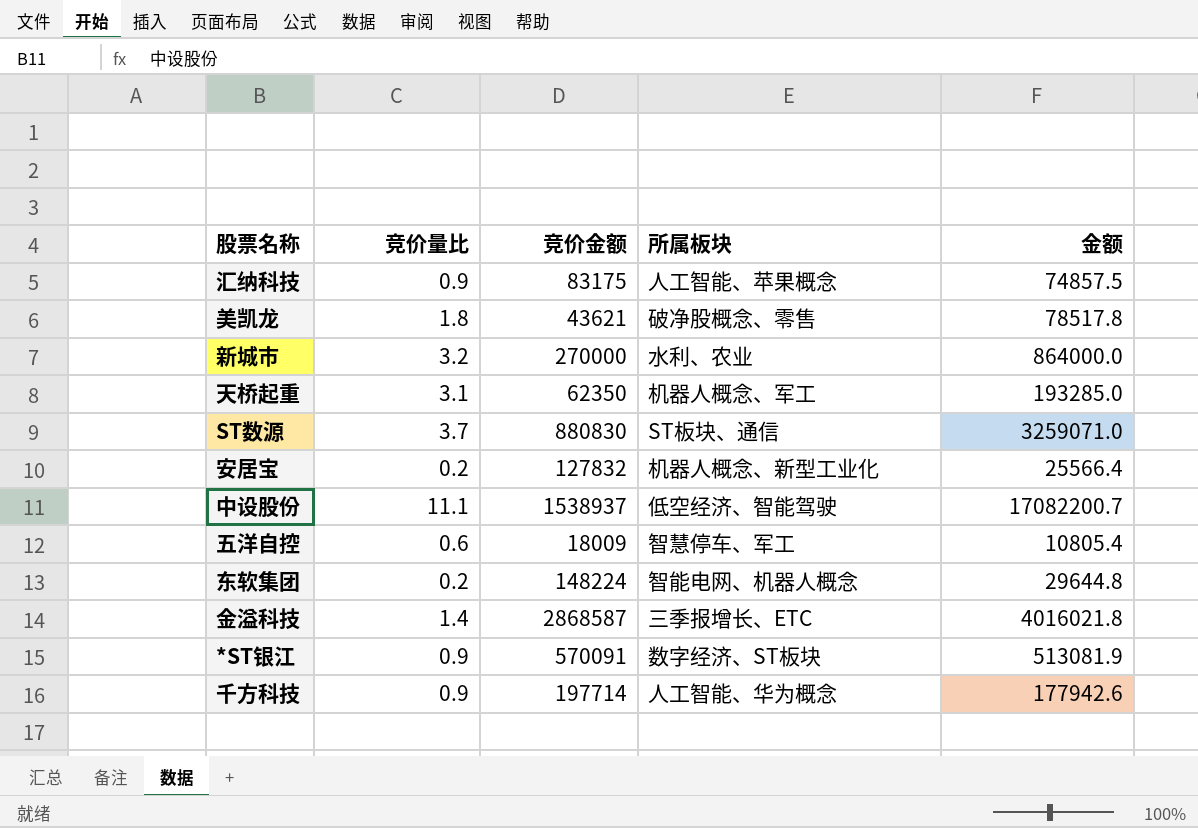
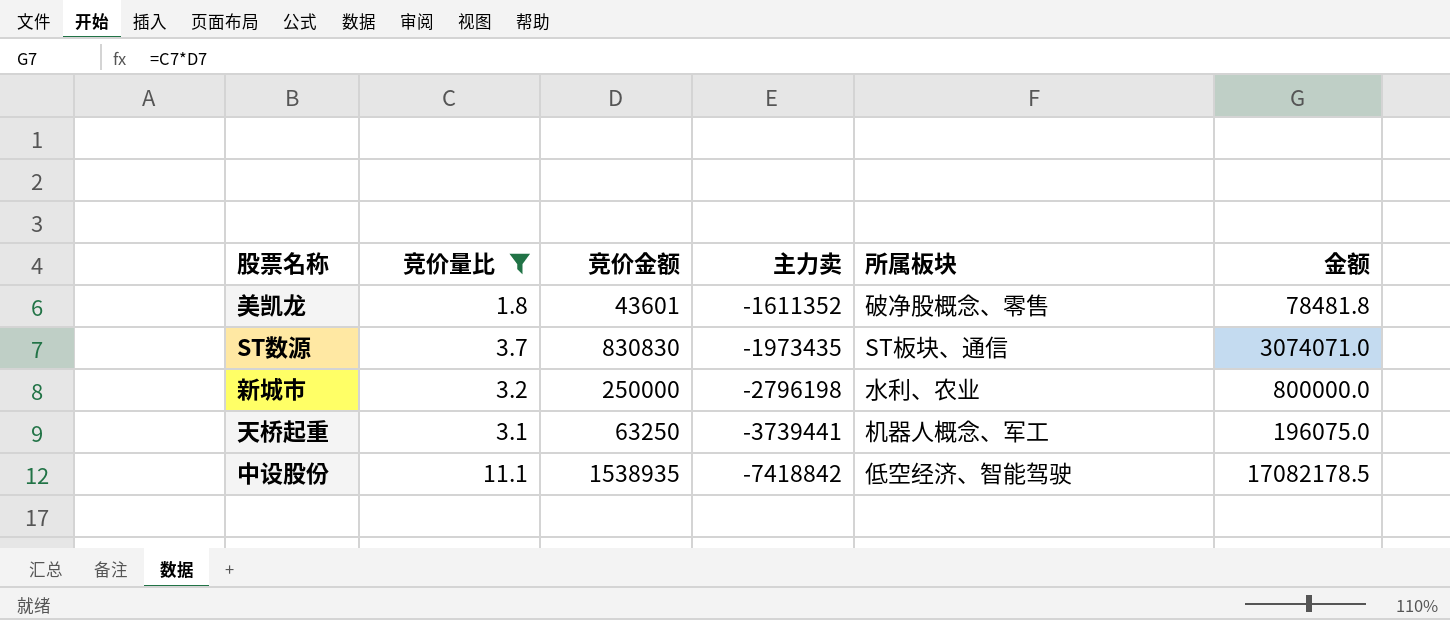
filter: none -> 竞价量比 >= 1.8
row order: none -> 主力卖 descending
column 主力卖 | position: none -> 4
美凯龙 | 竞价金额: 43621 -> 43601
美凯龙 | 金额: 78517.8 -> 78481.8
ST数源 | 竞价金额: 880830 -> 830830
ST数源 | 金额: 3259071.0 -> 3074071.0
新城市 | 竞价金额: 270000 -> 250000
新城市 | 金额: 864000.0 -> 800000.0
天桥起重 | 竞价金额: 62350 -> 63250
天桥起重 | 金额: 193285.0 -> 196075.0
中设股份 | 竞价金额: 1538937 -> 1538935
中设股份 | 金额: 17082200.7 -> 17082178.5

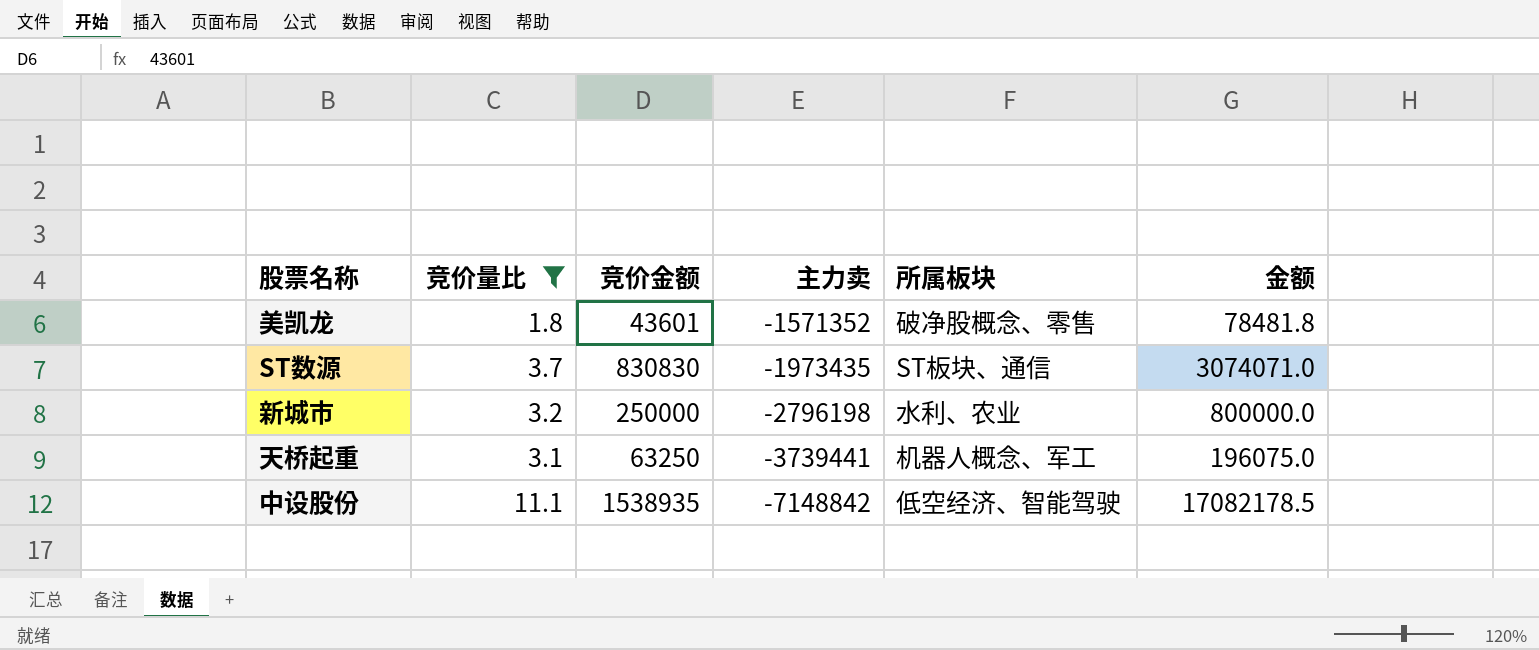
美凯龙 | 主力卖: -1611352 -> -1571352
中设股份 | 主力卖: -7418842 -> -7148842

